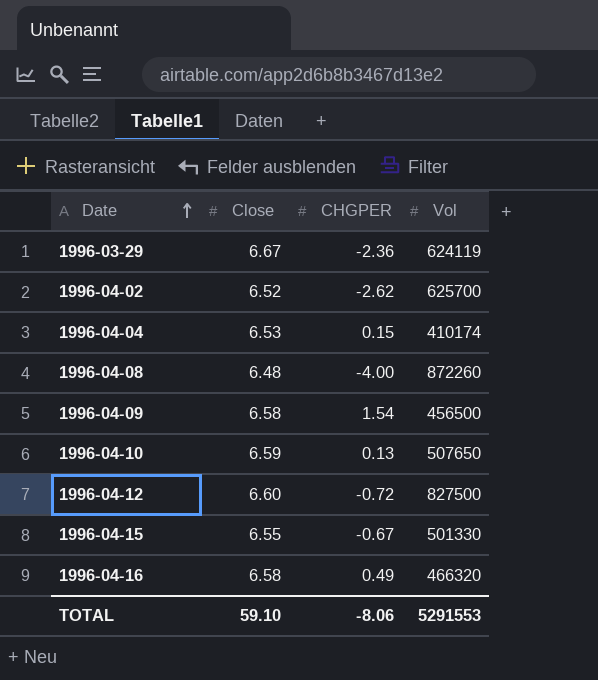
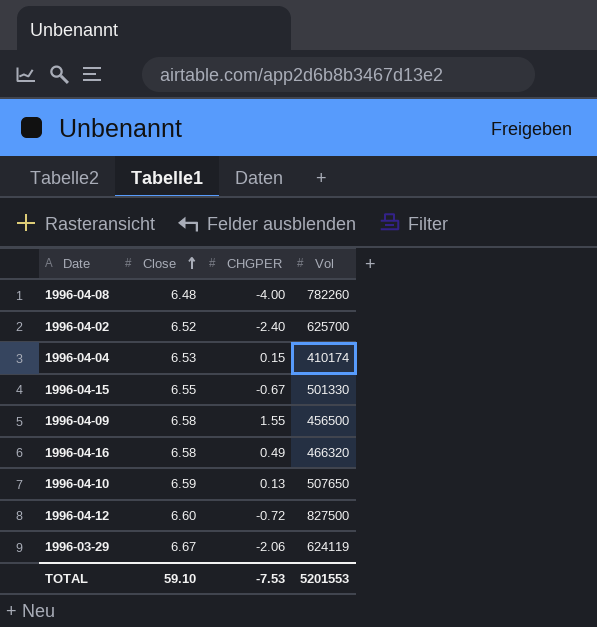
row order: Date ascending -> Close ascending
1996-04-08 | Vol: 872260 -> 782260
1996-04-02 | CHGPER: -2.62 -> -2.40
1996-04-09 | CHGPER: 1.54 -> 1.55
1996-03-29 | CHGPER: -2.36 -> -2.06
TOTAL | CHGPER: -8.06 -> -7.53
TOTAL | Vol: 5291553 -> 5201553

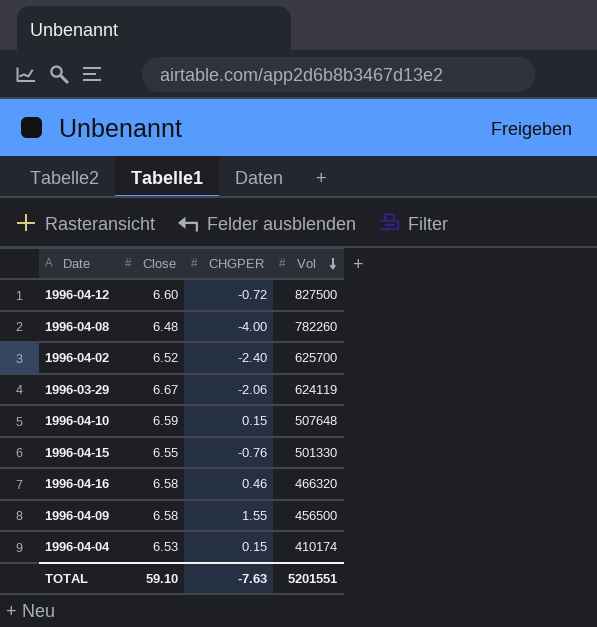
row order: Close ascending -> Vol descending
1996-04-10 | CHGPER: 0.13 -> 0.15
1996-04-10 | Vol: 507650 -> 507648
1996-04-15 | CHGPER: -0.67 -> -0.76
1996-04-16 | CHGPER: 0.49 -> 0.46
TOTAL | CHGPER: -7.53 -> -7.63
TOTAL | Vol: 5201553 -> 5201551

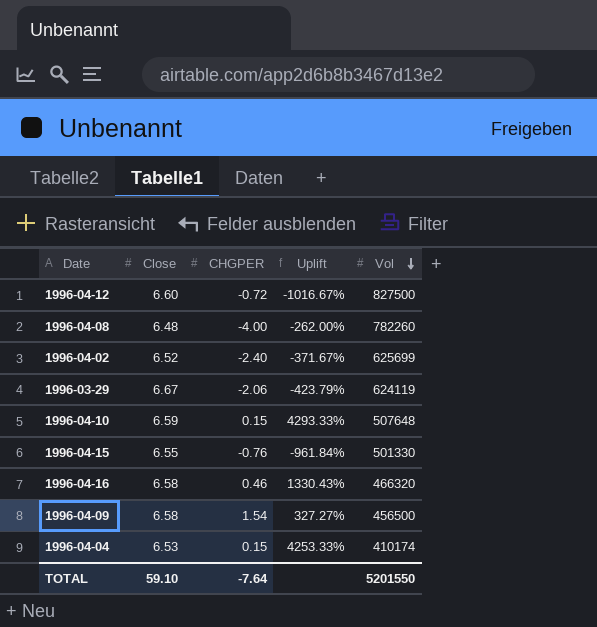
column Uplift | formula: none -> ([Close] - [CHGPER]) / [CHGPER]
1996-04-02 | Vol: 625700 -> 625699
1996-04-09 | CHGPER: 1.55 -> 1.54
TOTAL | CHGPER: -7.63 -> -7.64
TOTAL | Vol: 5201551 -> 5201550

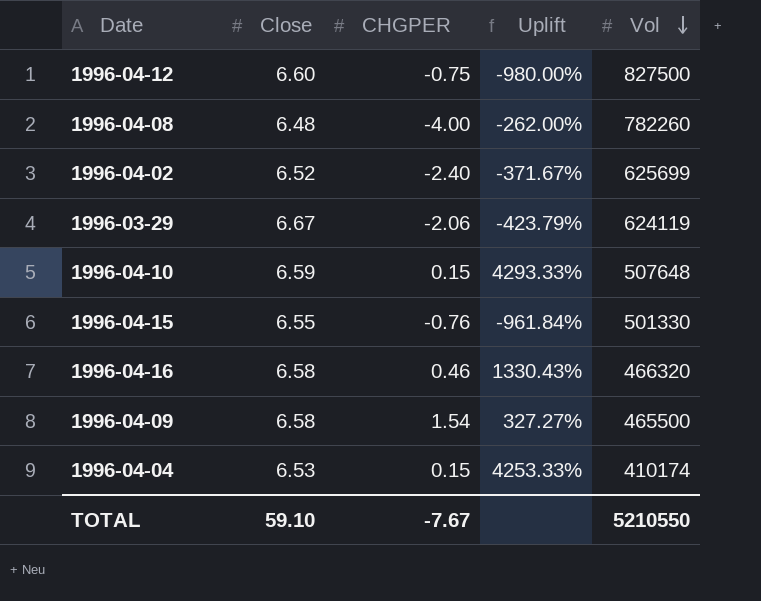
1996-04-12 | CHGPER: -0.72 -> -0.75
1996-04-12 | Uplift: -1016.67% -> -980.00%
1996-04-09 | Vol: 456500 -> 465500
TOTAL | CHGPER: -7.64 -> -7.67
TOTAL | Vol: 5201550 -> 5210550

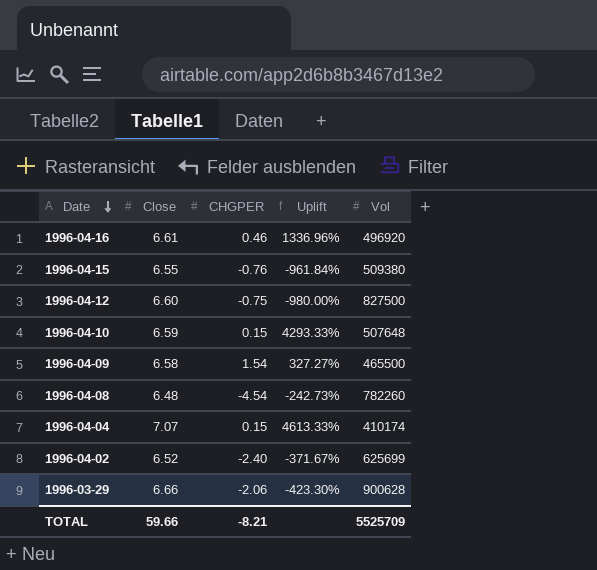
row order: Vol descending -> Date descending
1996-04-16 | Close: 6.58 -> 6.61
1996-04-16 | Uplift: 1330.43% -> 1336.96%
1996-04-16 | Vol: 466320 -> 496920
1996-04-15 | Vol: 501330 -> 509380
1996-04-08 | CHGPER: -4.00 -> -4.54
1996-04-08 | Uplift: -262.00% -> -242.73%
1996-04-04 | Close: 6.53 -> 7.07
1996-04-04 | Uplift: 4253.33% -> 4613.33%
1996-03-29 | Close: 6.67 -> 6.66
1996-03-29 | Uplift: -423.79% -> -423.30%
1996-03-29 | Vol: 624119 -> 900628
TOTAL | Close: 59.10 -> 59.66
TOTAL | CHGPER: -7.67 -> -8.21
TOTAL | Vol: 5210550 -> 5525709

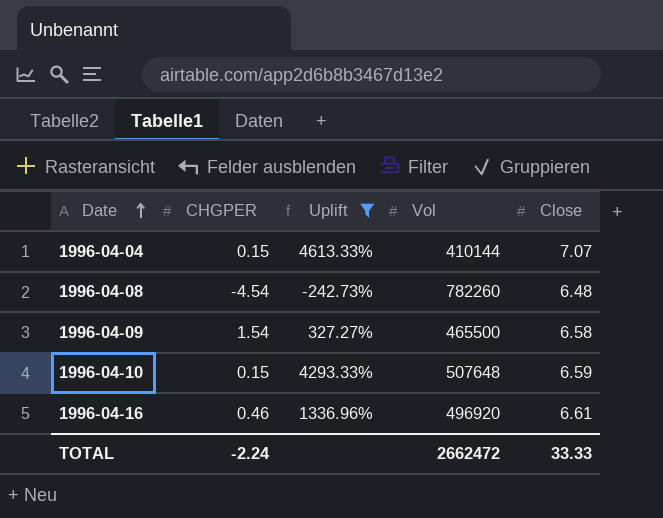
filter: none -> Uplift >= -242.73%
row order: Date descending -> Date ascending
column Close | position: 2 -> 5
1996-04-04 | Vol: 410174 -> 410144
TOTAL | CHGPER: -8.21 -> -2.24
TOTAL | Vol: 5525709 -> 2662472
TOTAL | Close: 59.66 -> 33.33

